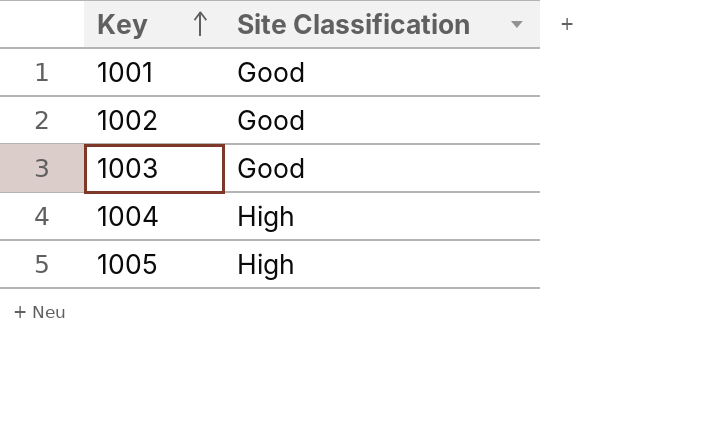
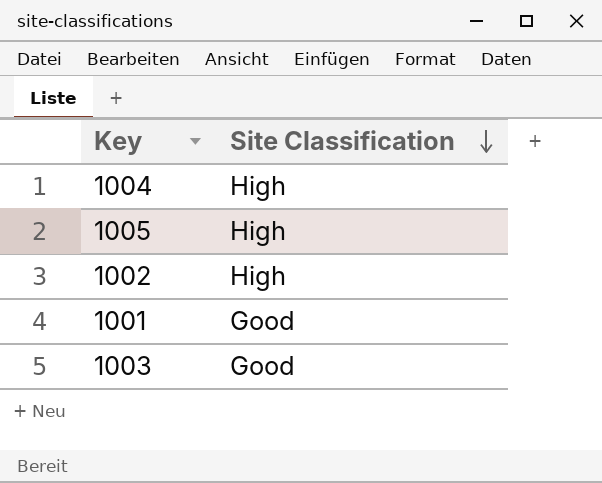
row order: Key ascending -> Site Classification descending
1002 | Site Classification: Good -> High

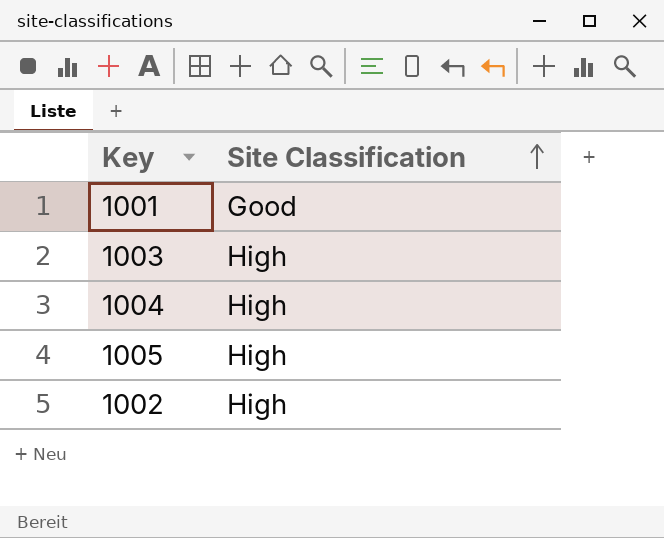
row order: Site Classification descending -> Site Classification ascending
1003 | Site Classification: Good -> High

